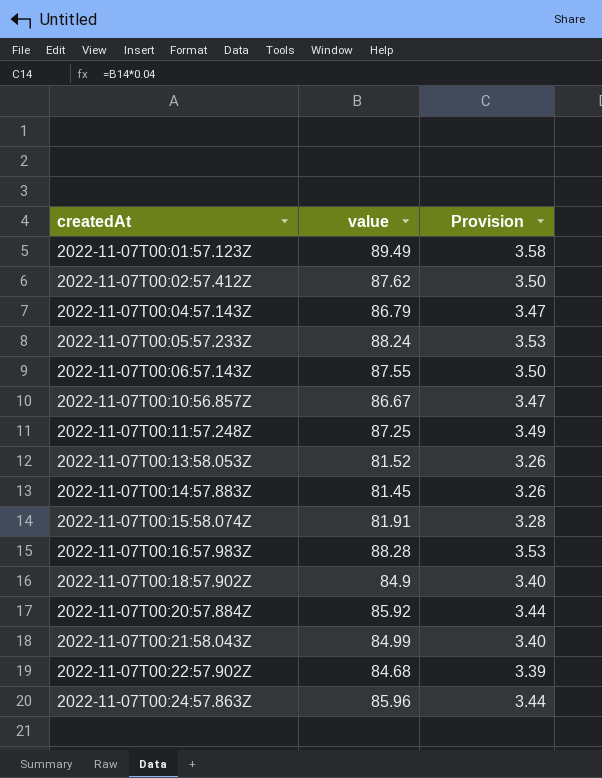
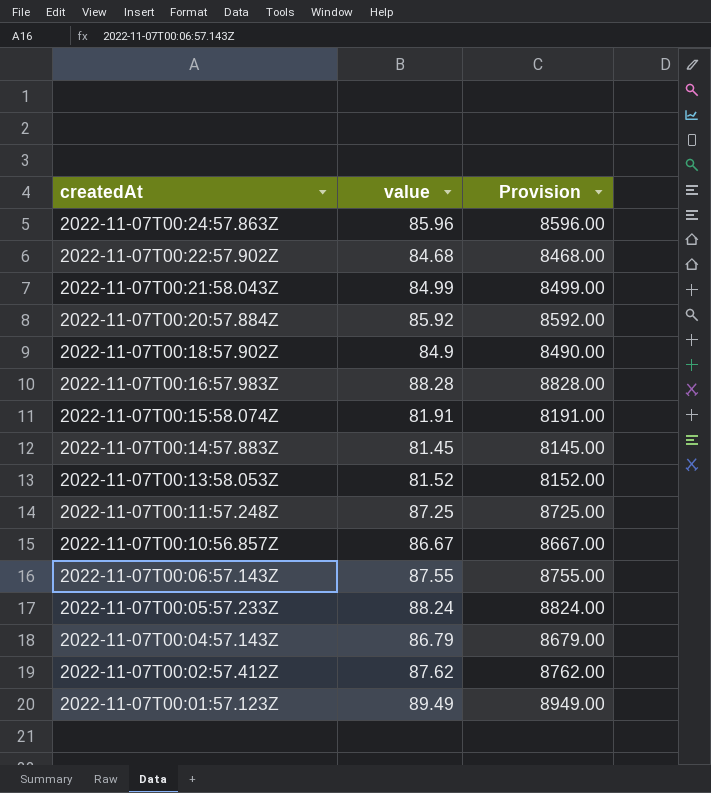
row order: createdAt ascending -> createdAt descending
column Provision | formula: [value] * 0.04 -> [value] * 100

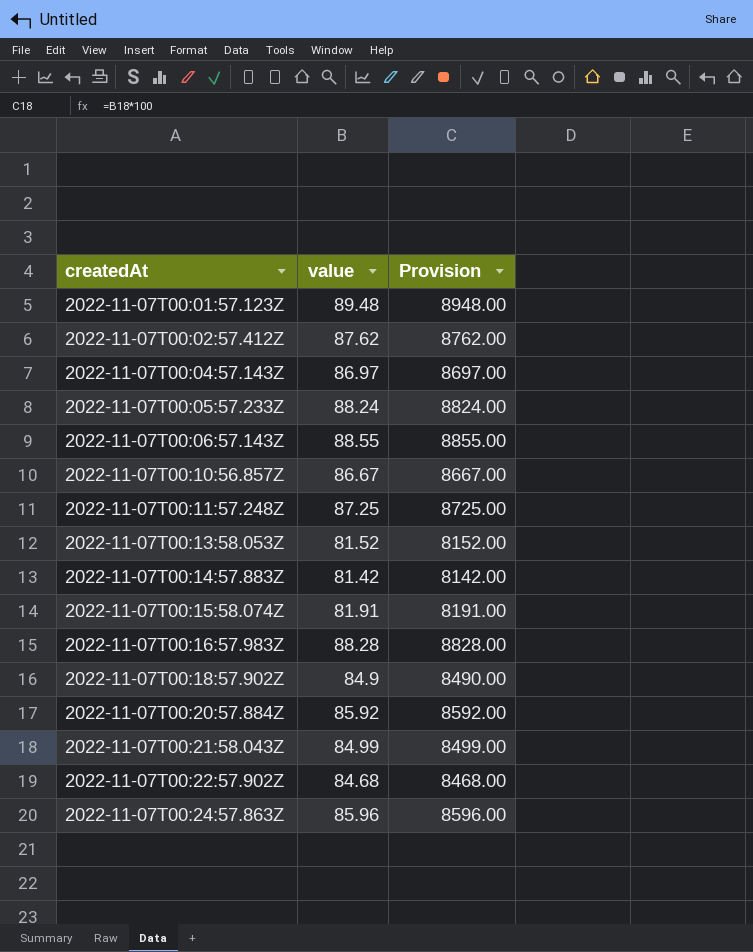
row order: createdAt descending -> createdAt ascending
2022-11-07T00:01:57.123Z | value: 89.49 -> 89.48
2022-11-07T00:01:57.123Z | Provision: 8949.00 -> 8948.00
2022-11-07T00:04:57.143Z | value: 86.79 -> 86.97
2022-11-07T00:04:57.143Z | Provision: 8679.00 -> 8697.00
2022-11-07T00:06:57.143Z | value: 87.55 -> 88.55
2022-11-07T00:06:57.143Z | Provision: 8755.00 -> 8855.00
2022-11-07T00:14:57.883Z | value: 81.45 -> 81.42
2022-11-07T00:14:57.883Z | Provision: 8145.00 -> 8142.00

